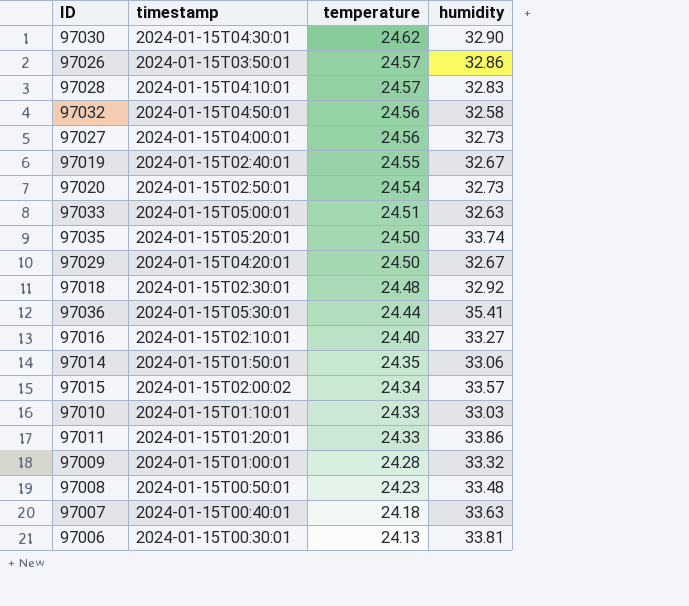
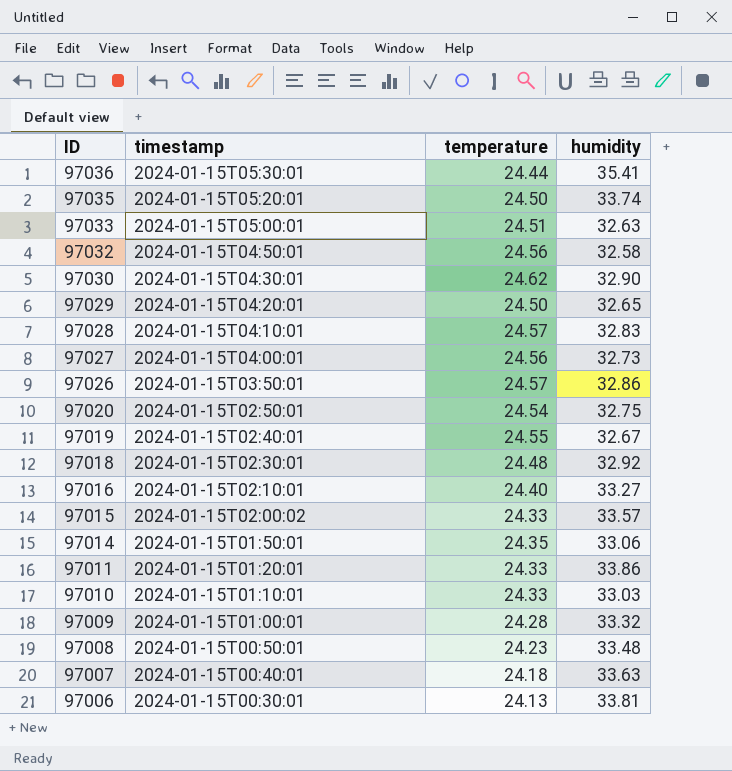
row order: temperature descending -> ID descending
97029 | humidity: 32.67 -> 32.65
97020 | humidity: 32.73 -> 32.75
97015 | temperature: 24.34 -> 24.33

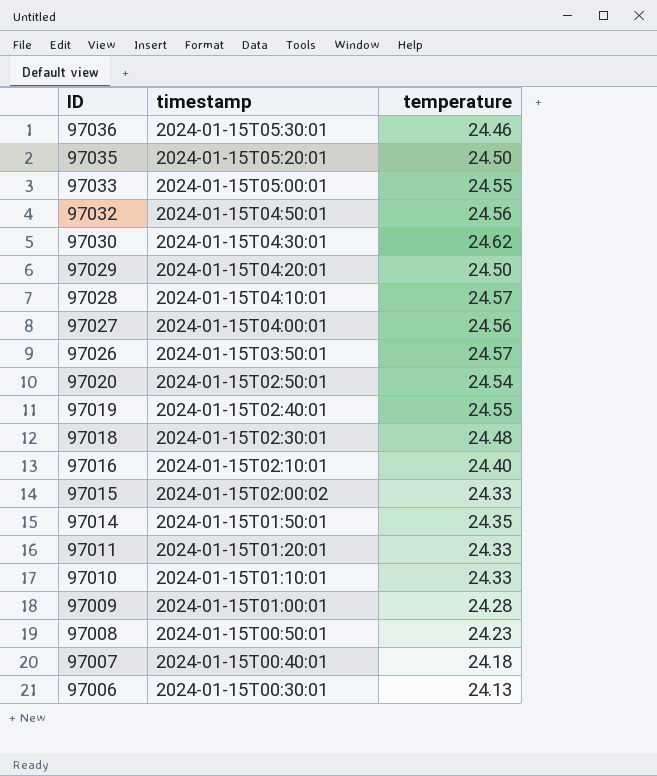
column humidity | position: 4 -> none
97036 | temperature: 24.44 -> 24.46
97033 | temperature: 24.51 -> 24.55

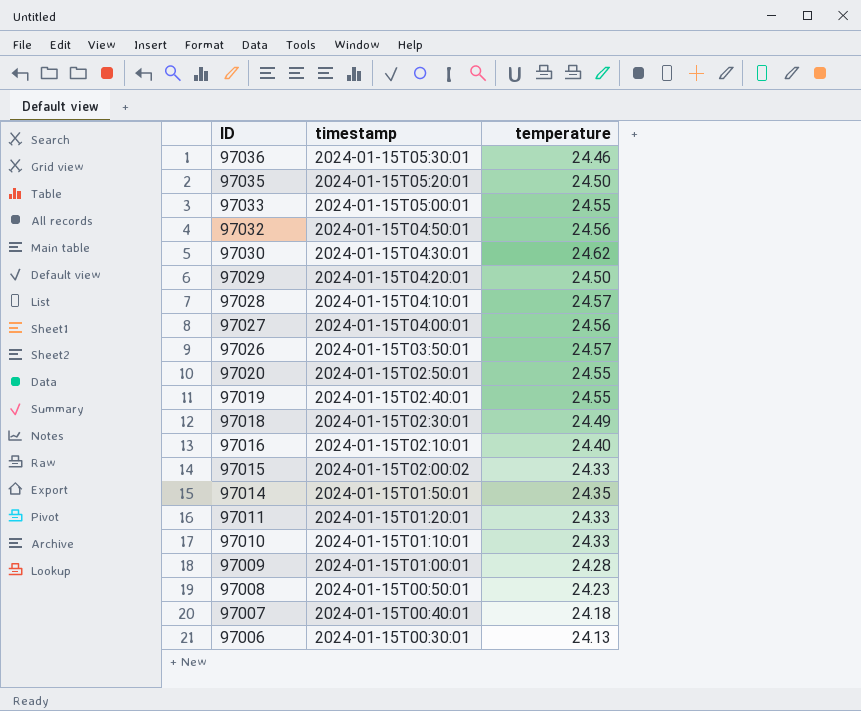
97020 | temperature: 24.54 -> 24.55
97018 | temperature: 24.48 -> 24.49

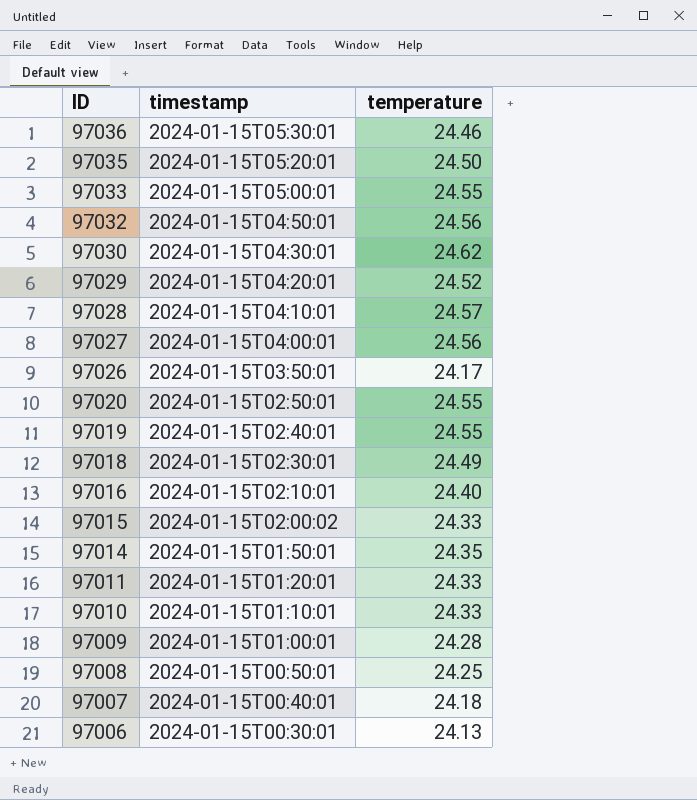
97029 | temperature: 24.50 -> 24.52
97026 | temperature: 24.57 -> 24.17
97008 | temperature: 24.23 -> 24.25

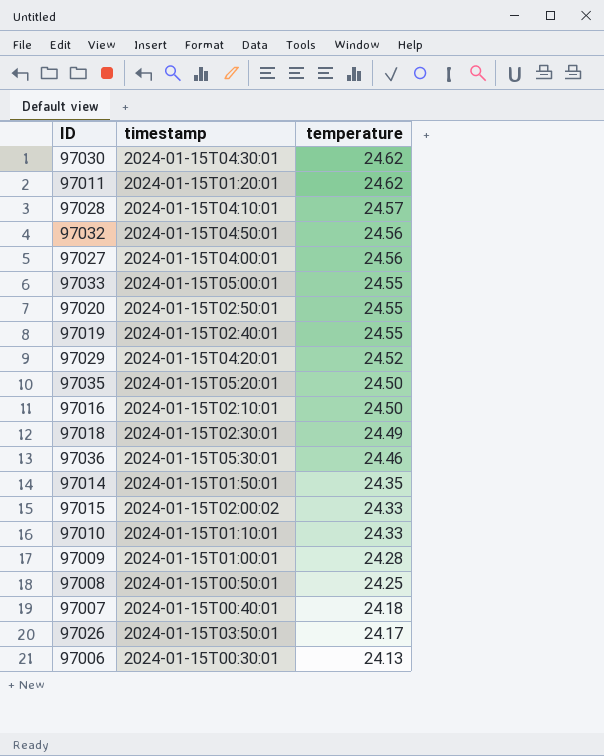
row order: ID descending -> temperature descending
97011 | temperature: 24.33 -> 24.62
97016 | temperature: 24.40 -> 24.50

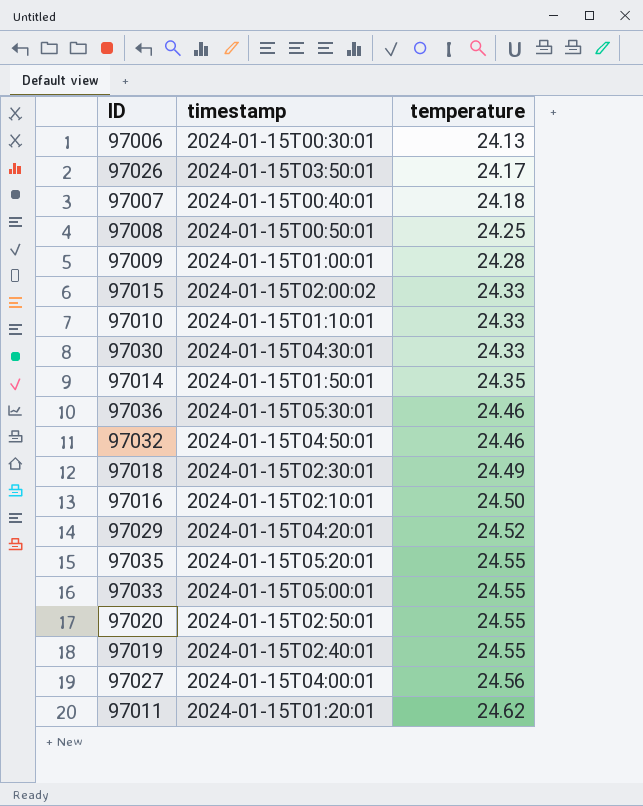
row order: temperature descending -> temperature ascending
row 97028: 2024-01-15T04:10:01 | 24.57 -> none
97030 | temperature: 24.62 -> 24.33
97032 | temperature: 24.56 -> 24.46
97035 | temperature: 24.50 -> 24.55

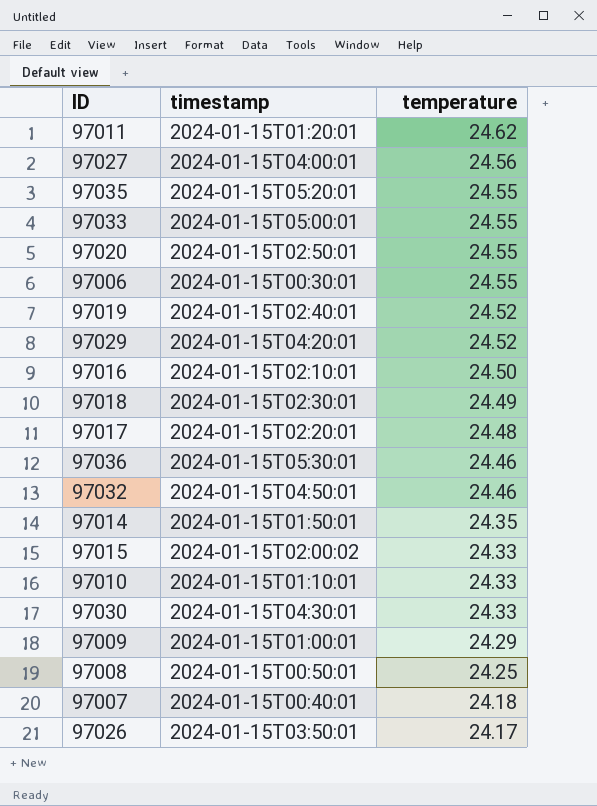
row order: temperature ascending -> temperature descending
97006 | temperature: 24.13 -> 24.55
97019 | temperature: 24.55 -> 24.52
row 97017: none -> 2024-01-15T02:20:01 | 24.48
97009 | temperature: 24.28 -> 24.29

